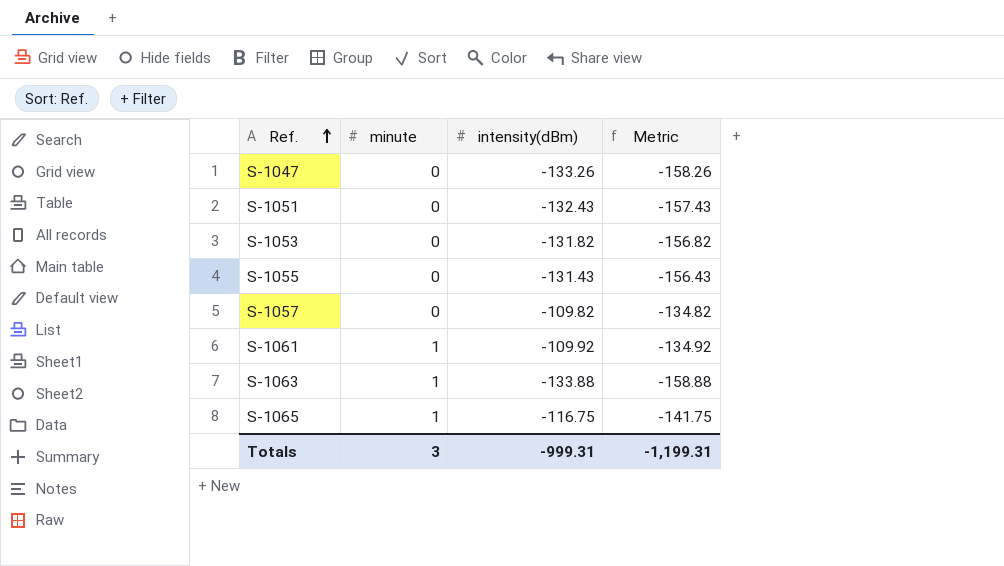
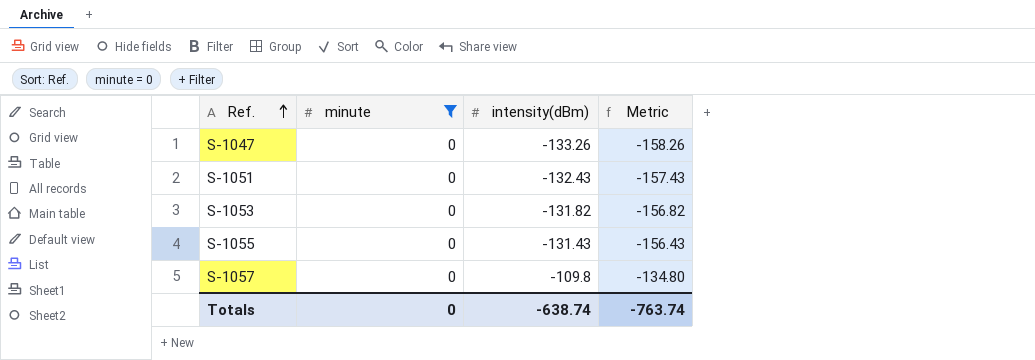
filter: none -> minute = 0
S-1057 | intensity(dBm): -109.82 -> -109.8
S-1057 | Metric: -134.82 -> -134.80
Totals | minute: 3 -> 0
Totals | intensity(dBm): -999.31 -> -638.74
Totals | Metric: -1,199.31 -> -763.74

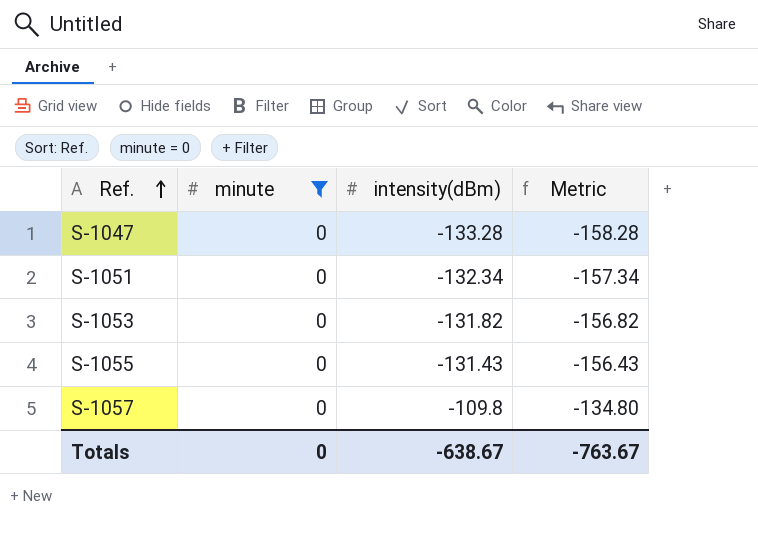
S-1047 | intensity(dBm): -133.26 -> -133.28
S-1047 | Metric: -158.26 -> -158.28
S-1051 | intensity(dBm): -132.43 -> -132.34
S-1051 | Metric: -157.43 -> -157.34
Totals | intensity(dBm): -638.74 -> -638.67
Totals | Metric: -763.74 -> -763.67

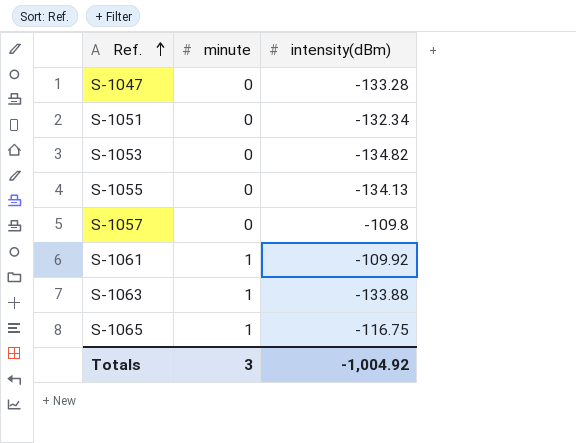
filter: minute = 0 -> none
column Metric | formula: [intensity(dBm)] - 25 -> none
S-1053 | intensity(dBm): -131.82 -> -134.82
S-1055 | intensity(dBm): -131.43 -> -134.13
Totals | minute: 0 -> 3
Totals | intensity(dBm): -638.67 -> -1,004.92

